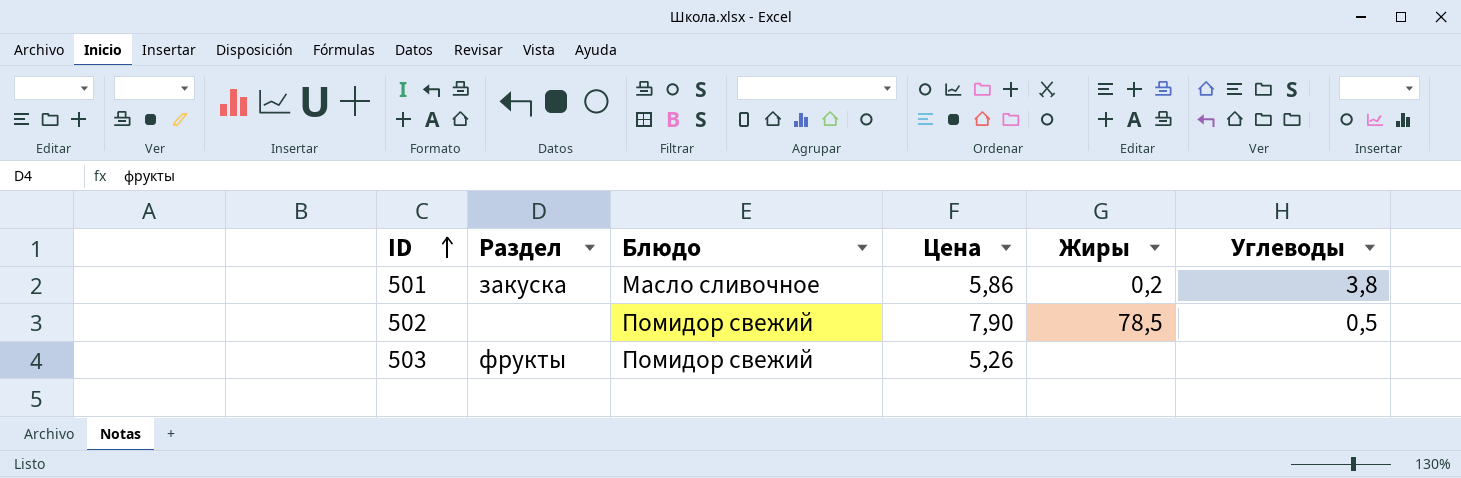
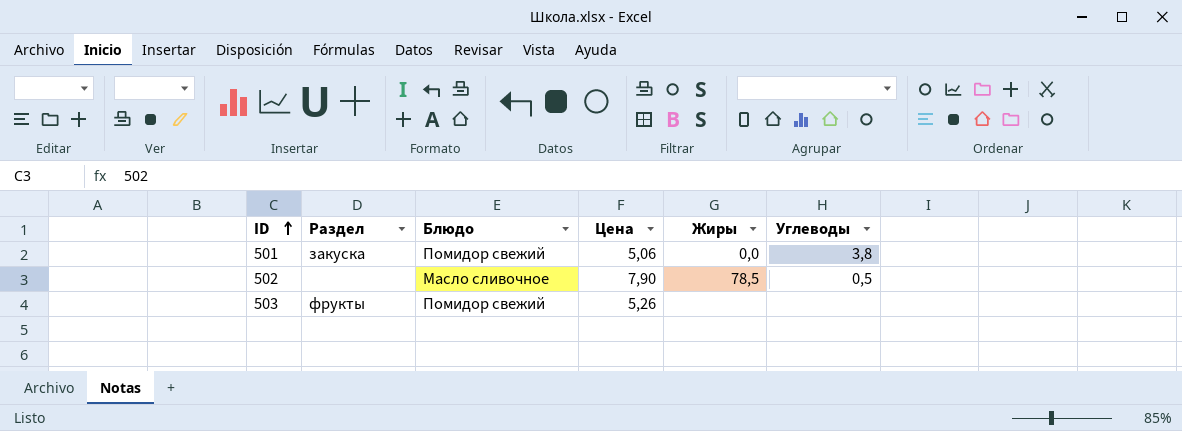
501 | Блюдо: Масло сливочное -> Помидор свежий
501 | Цена: 5,86 -> 5,06
501 | Жиры: 0,2 -> 0,0
502 | Блюдо: Помидор свежий -> Масло сливочное

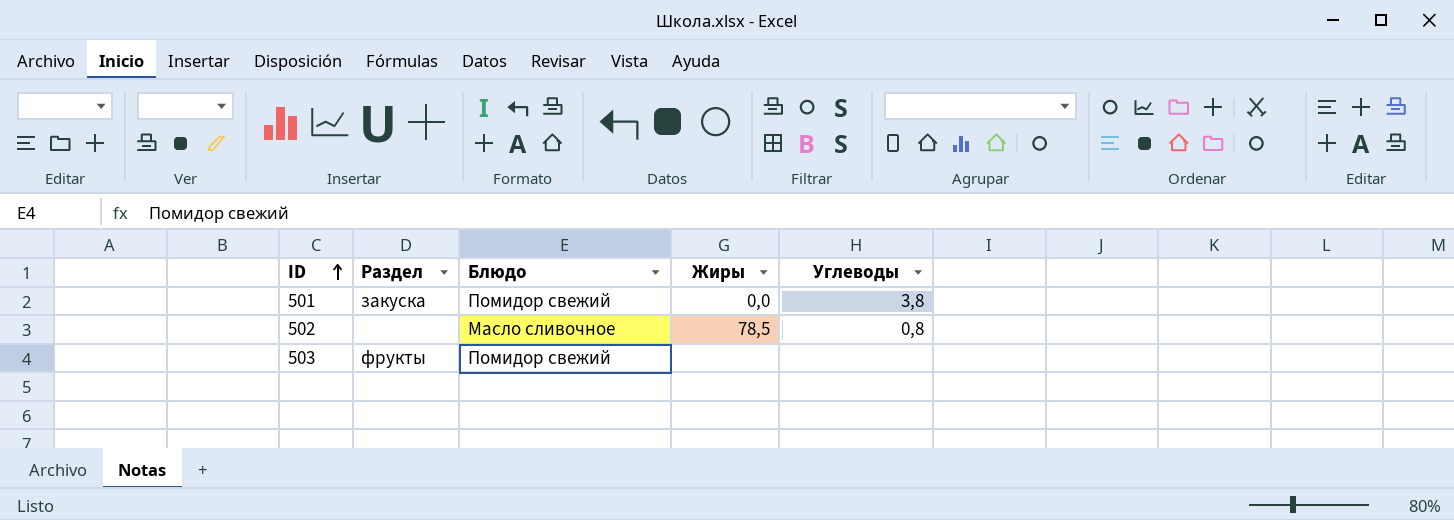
column Цена | position: 4 -> none
502 | Углеводы: 0,5 -> 0,8

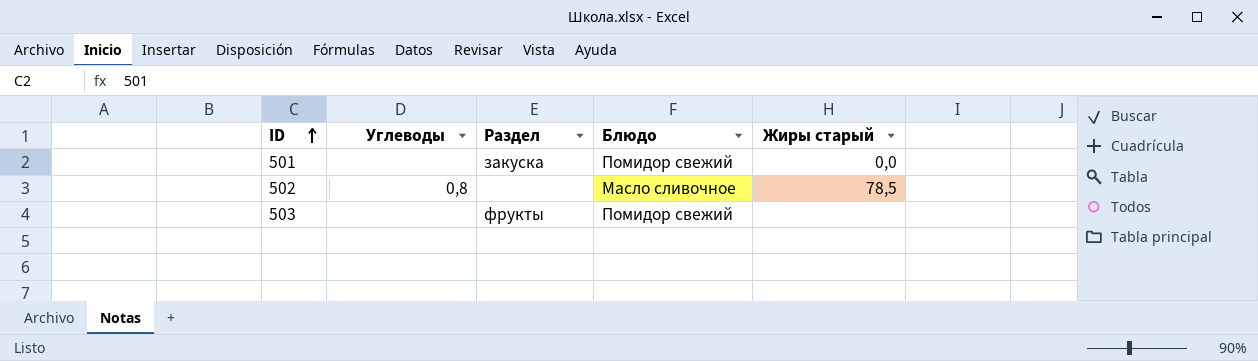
column Углеводы | position: 5 -> 2
column name: Жиры -> Жиры старый
501 | Углеводы: 3,8 -> none

